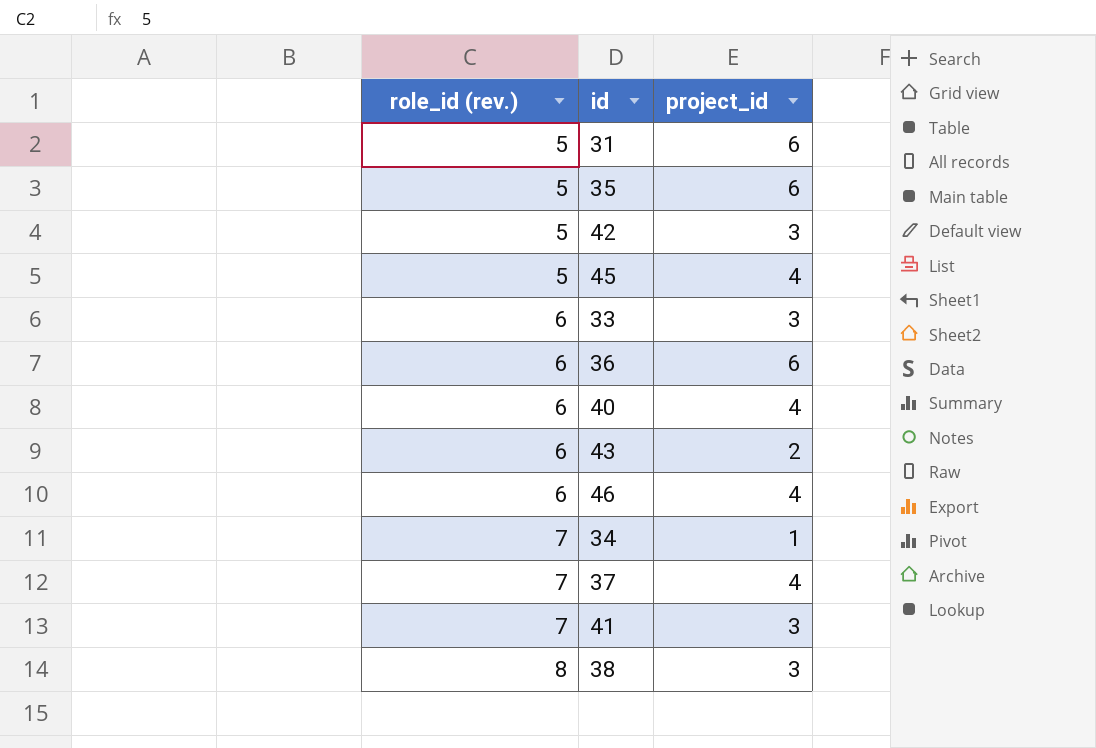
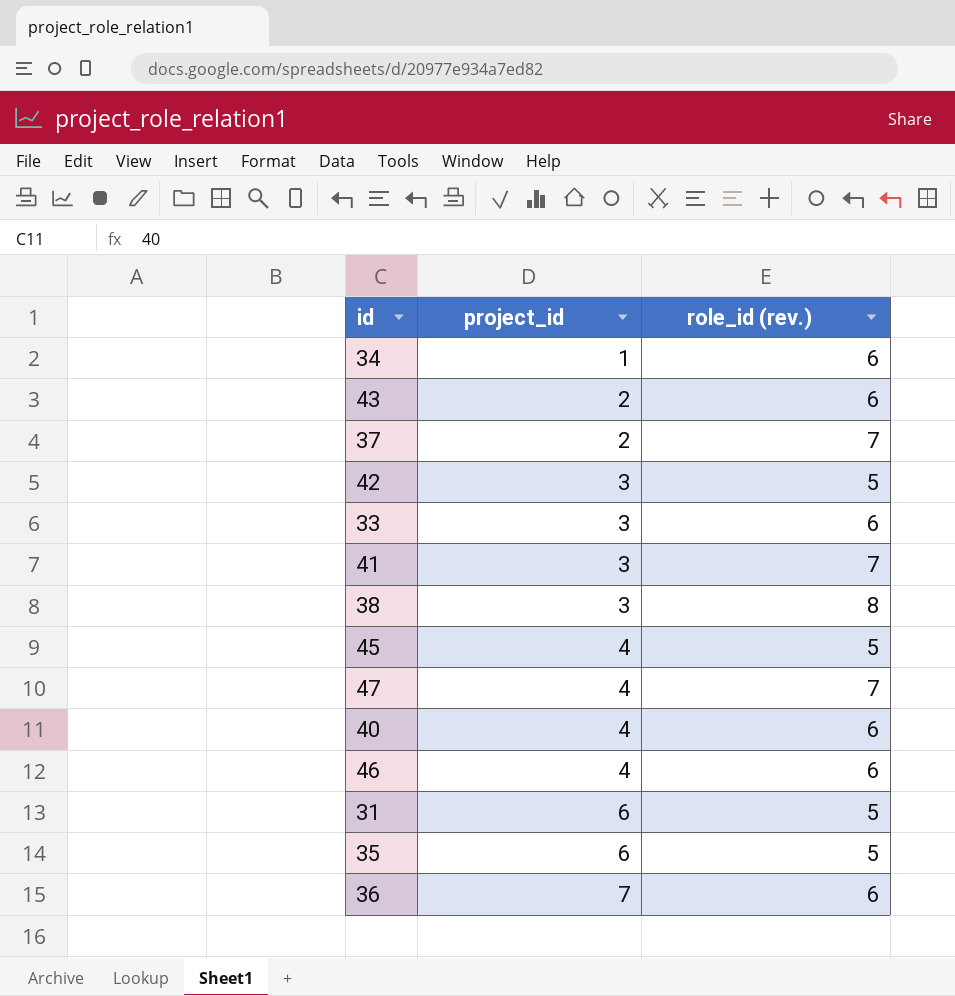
row order: role_id (rev.) ascending -> project_id ascending
column role_id (rev.) | position: 1 -> 3
34 | role_id (rev.): 7 -> 6
37 | project_id: 4 -> 2
row 47: none -> 4 | 7
36 | project_id: 6 -> 7

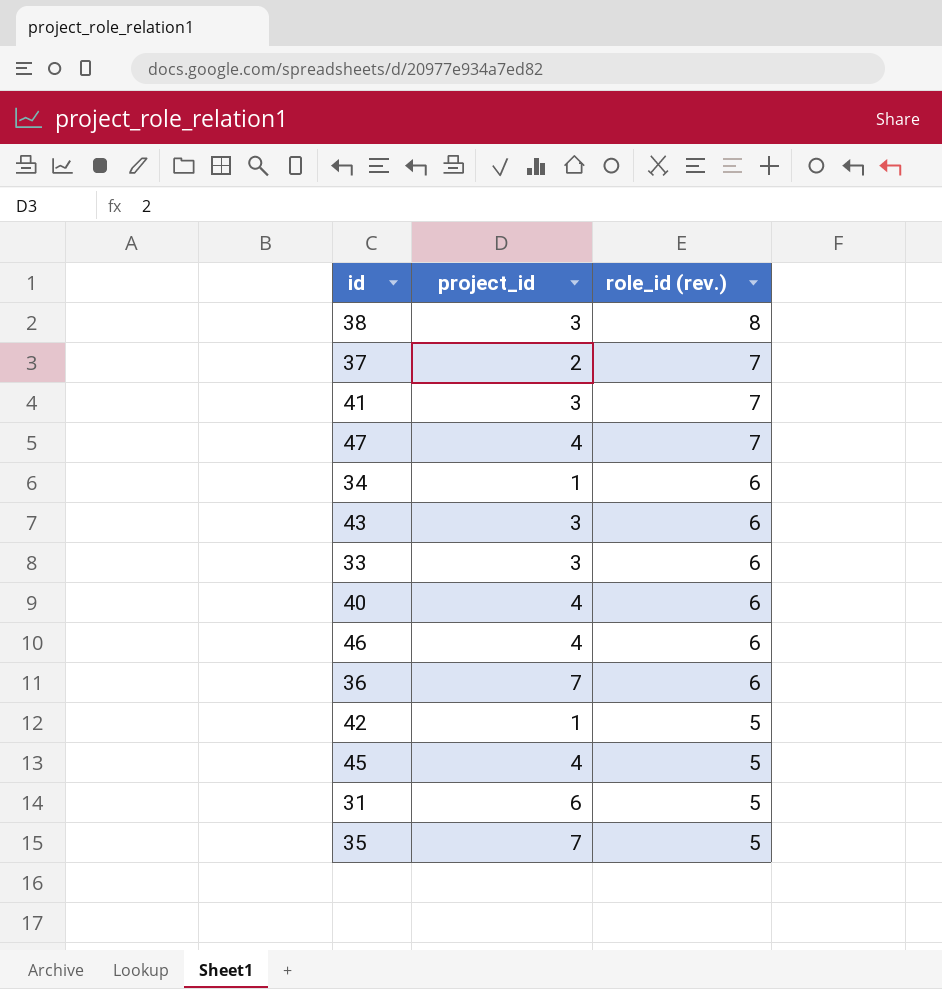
row order: project_id ascending -> role_id (rev.) descending
43 | project_id: 2 -> 3
42 | project_id: 3 -> 1
35 | project_id: 6 -> 7

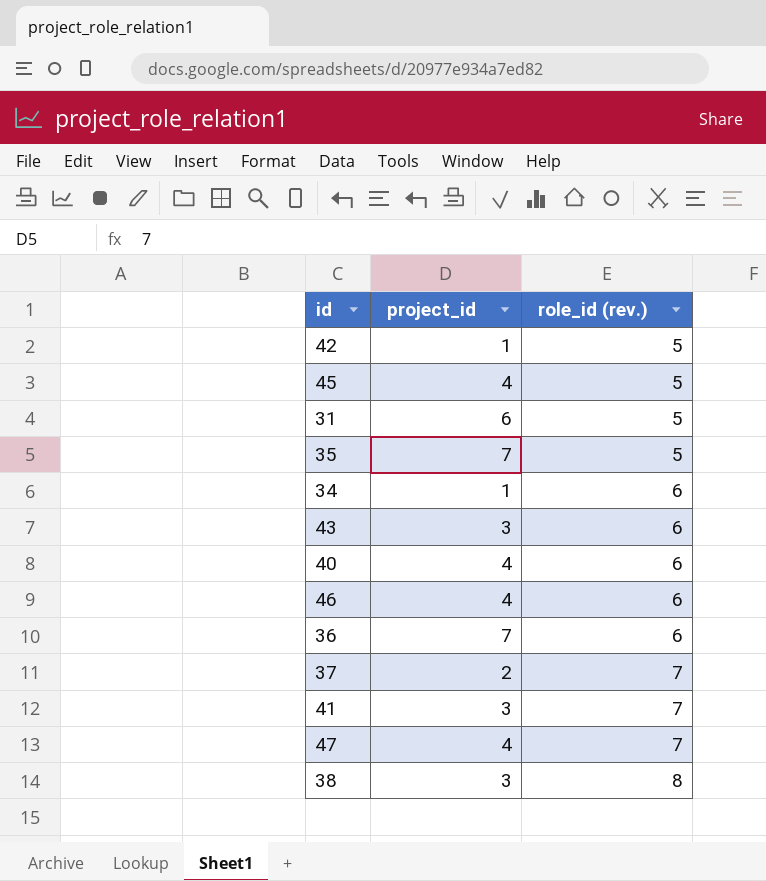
row order: role_id (rev.) descending -> role_id (rev.) ascending
row 33: 3 | 6 -> none

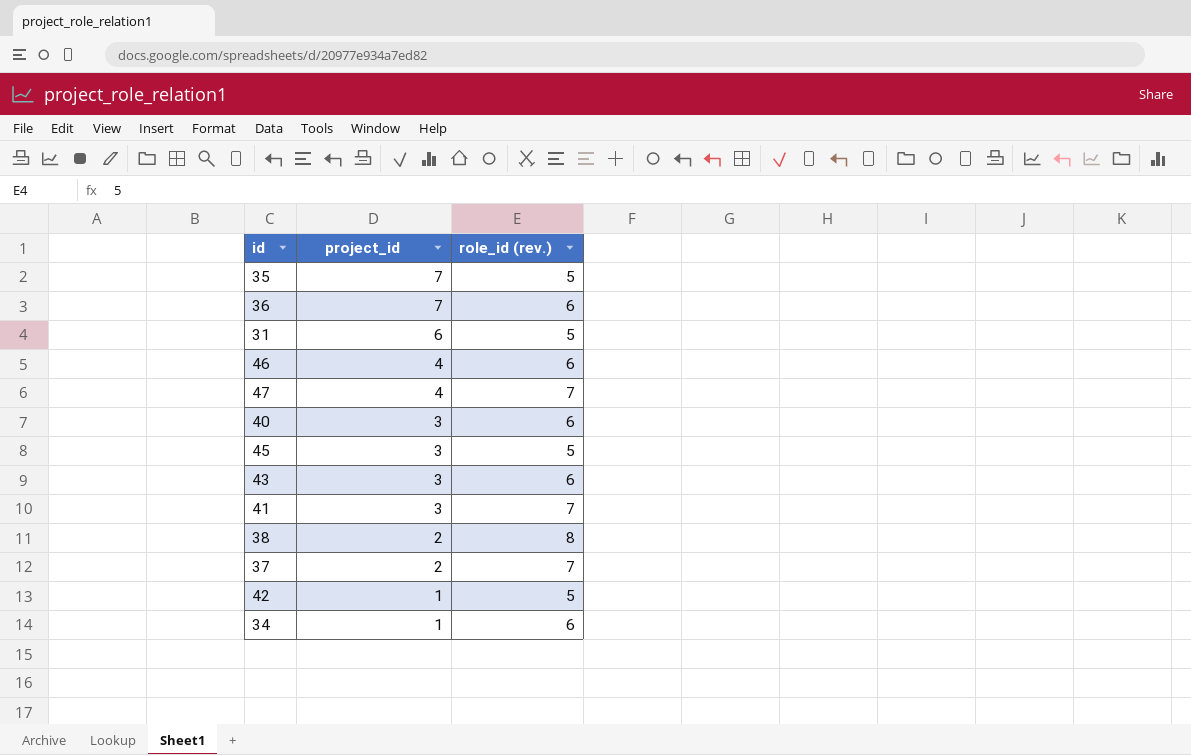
row order: role_id (rev.) ascending -> project_id descending
40 | project_id: 4 -> 3
45 | project_id: 4 -> 3
38 | project_id: 3 -> 2

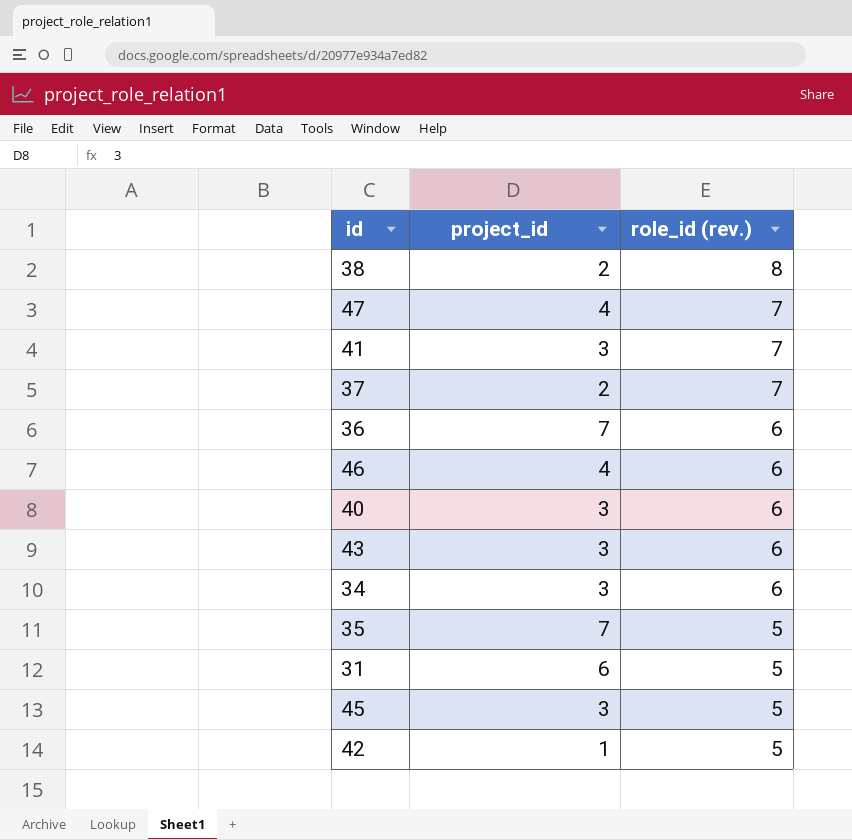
row order: project_id descending -> role_id (rev.) descending
34 | project_id: 1 -> 3

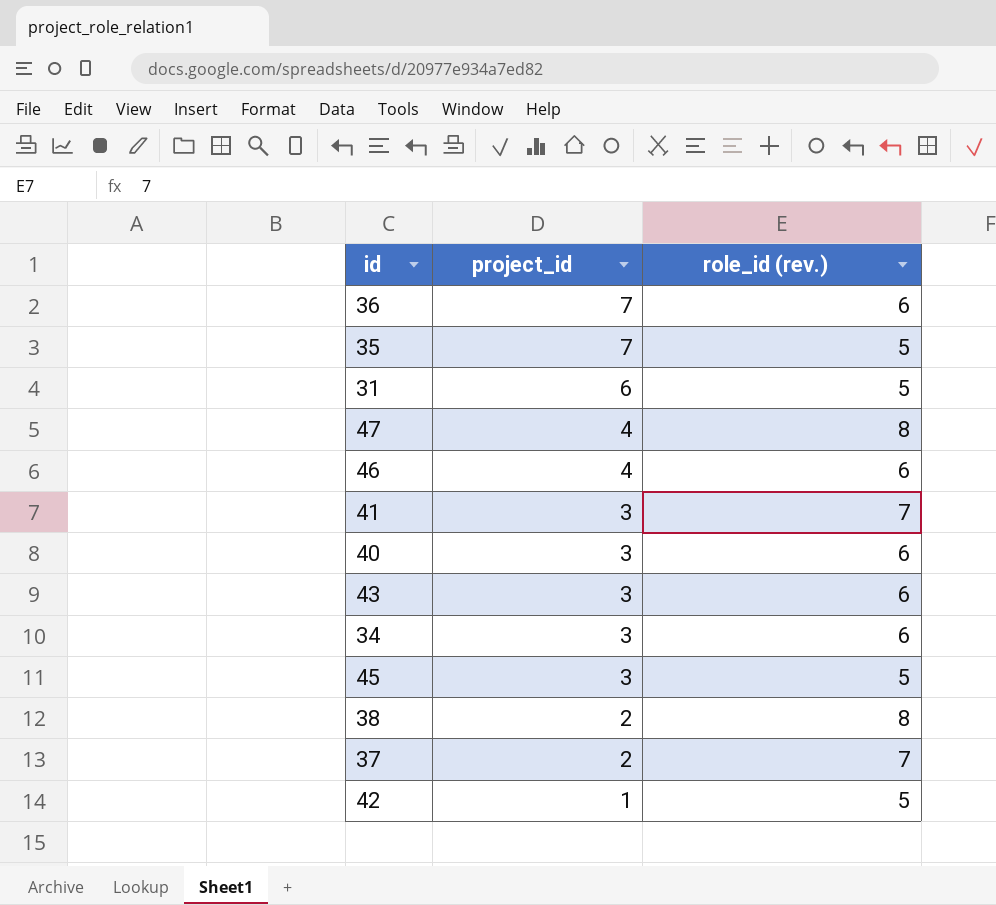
row order: role_id (rev.) descending -> project_id descending
47 | role_id (rev.): 7 -> 8

